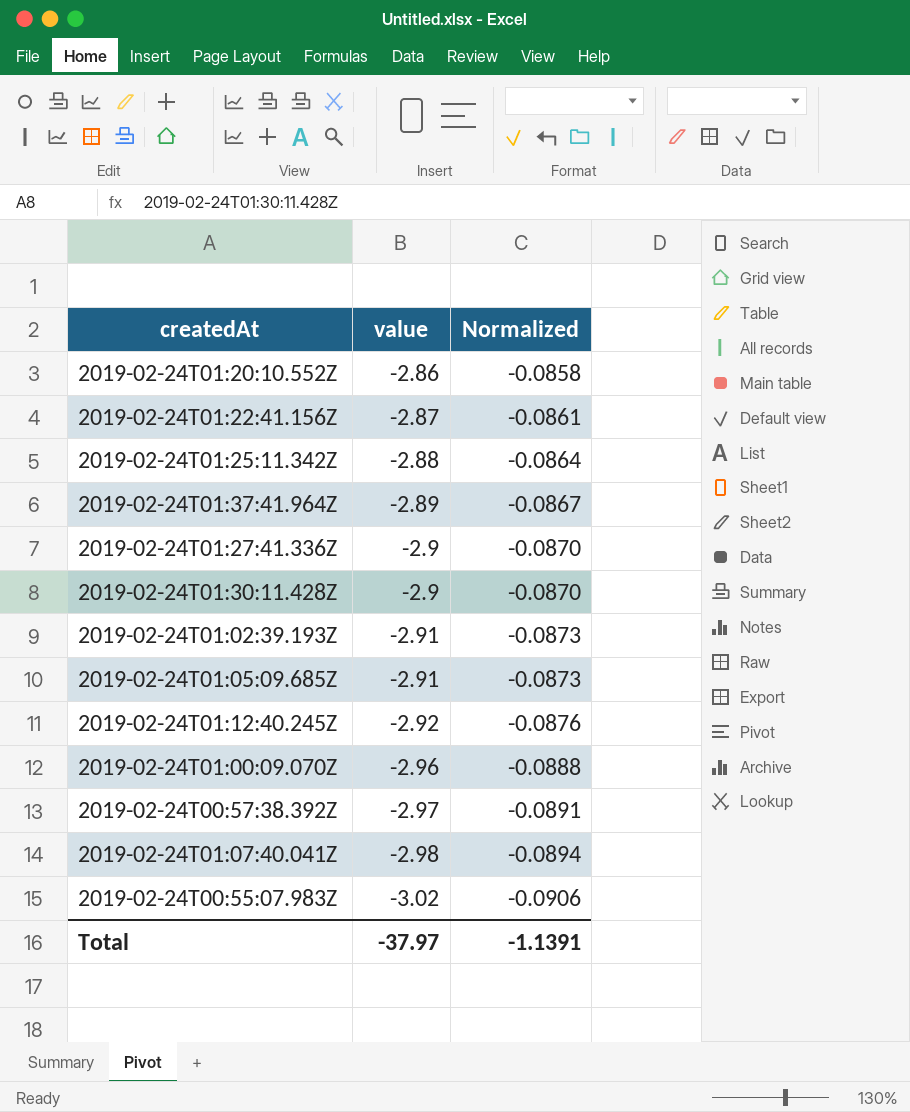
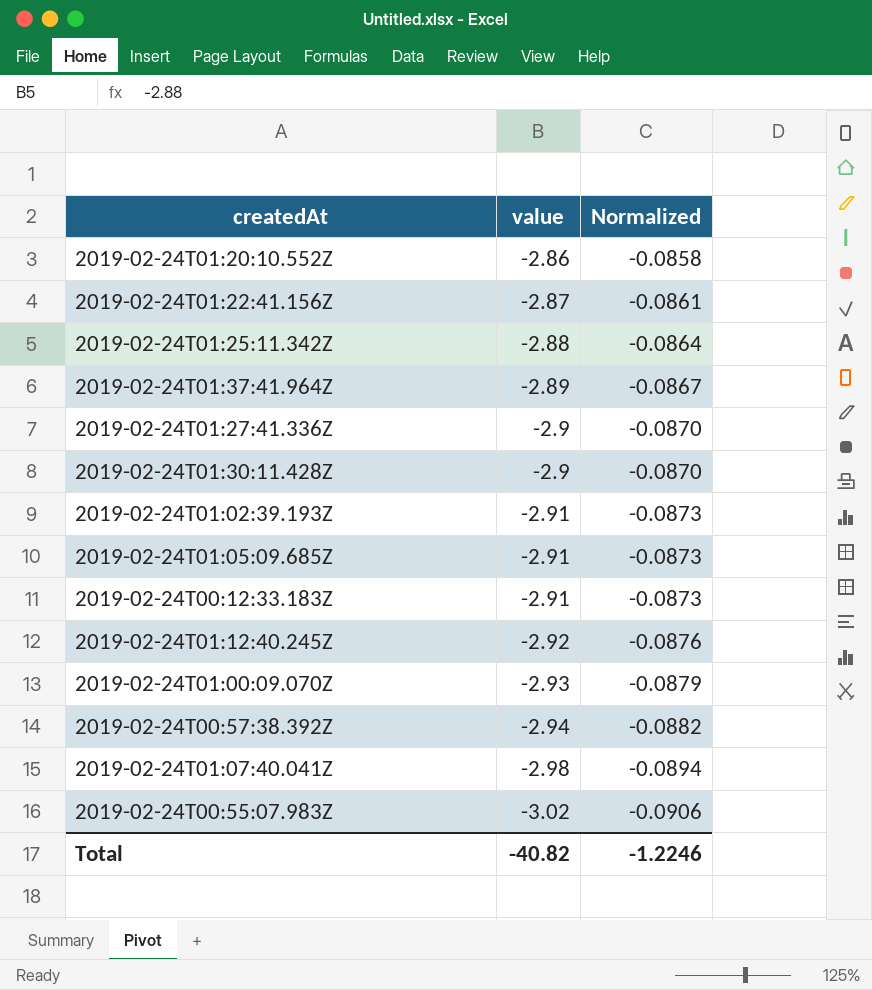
row 2019-02-24T00:12:33.183Z: none -> -2.91 | -0.0873
2019-02-24T01:00:09.070Z | value: -2.96 -> -2.93
2019-02-24T01:00:09.070Z | Normalized: -0.0888 -> -0.0879
2019-02-24T00:57:38.392Z | value: -2.97 -> -2.94
2019-02-24T00:57:38.392Z | Normalized: -0.0891 -> -0.0882
Total | value: -37.97 -> -40.82
Total | Normalized: -1.1391 -> -1.2246

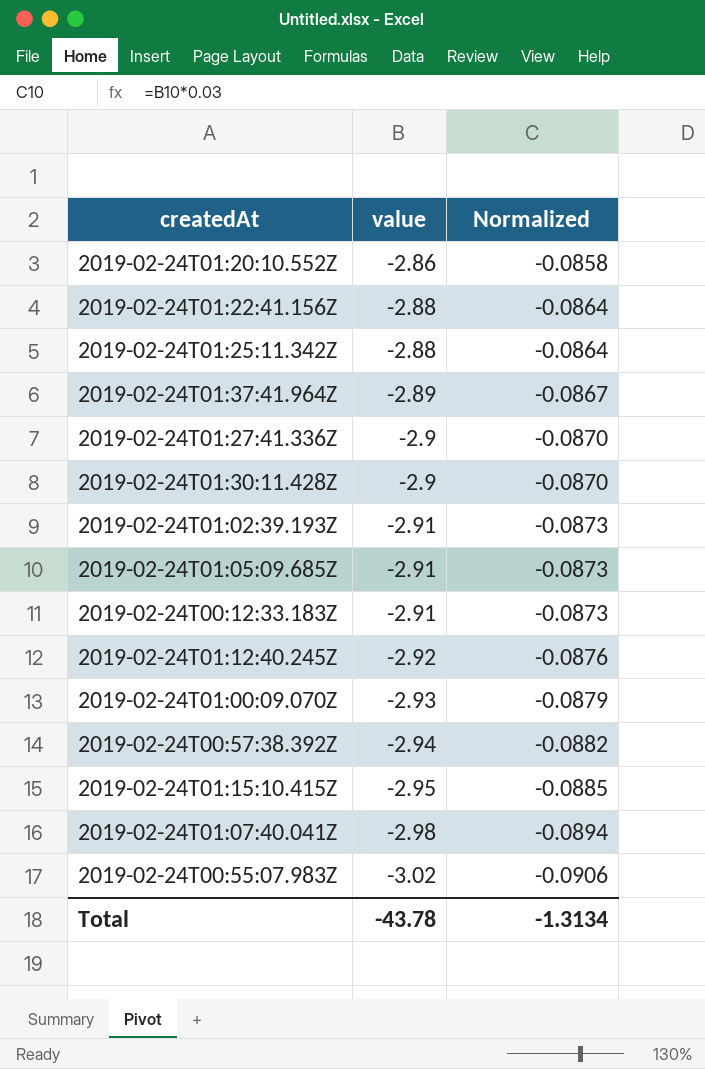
2019-02-24T01:22:41.156Z | value: -2.87 -> -2.88
2019-02-24T01:22:41.156Z | Normalized: -0.0861 -> -0.0864
row 2019-02-24T01:15:10.415Z: none -> -2.95 | -0.0885
Total | value: -40.82 -> -43.78
Total | Normalized: -1.2246 -> -1.3134

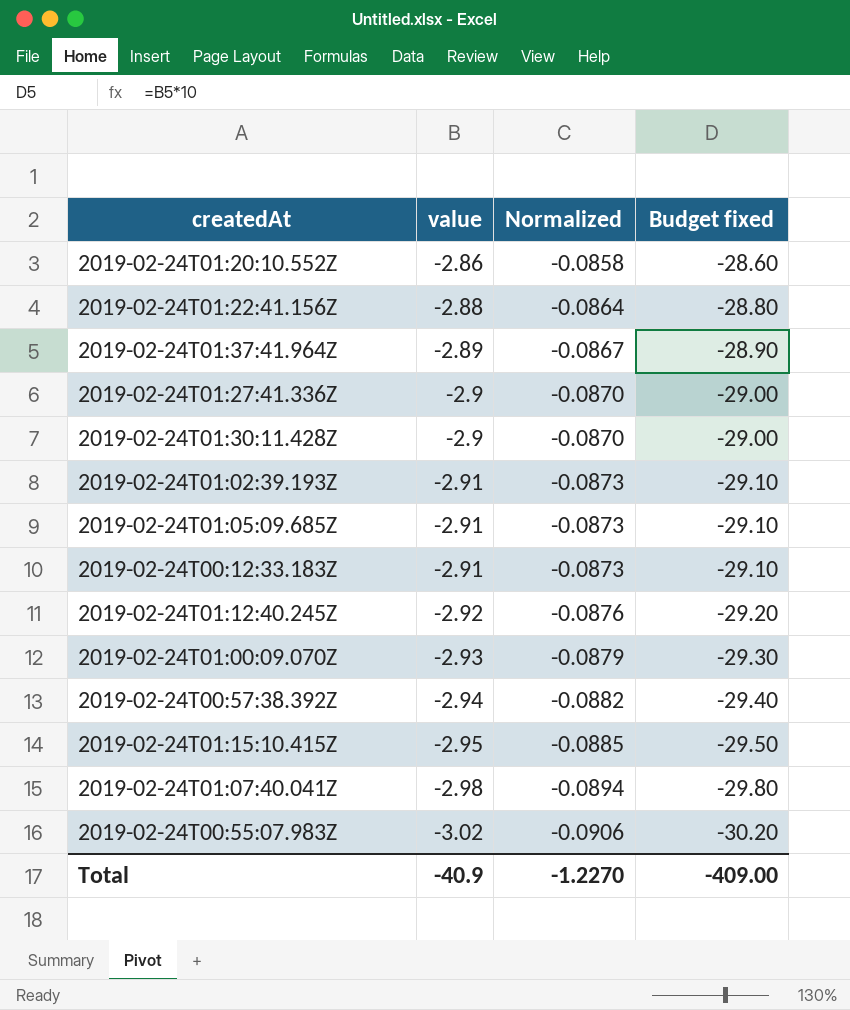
column Budget fixed | formula: none -> [value] * 10
row 2019-02-24T01:25:11.342Z: -2.88 | -0.0864 -> none
Total | value: -43.78 -> -40.9
Total | Normalized: -1.3134 -> -1.2270

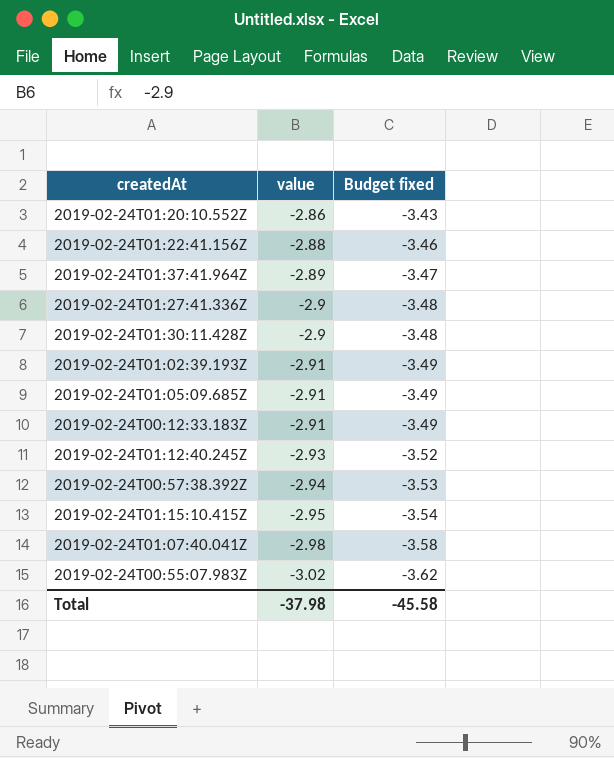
column Normalized | formula: [value] * 0.03 -> none
column Budget fixed | formula: [value] * 10 -> [value] * 1.2
row 2019-02-24T01:00:09.070Z: -2.93 | -0.0879 | -29.30 -> none
2019-02-24T01:12:40.245Z | value: -2.92 -> -2.93
Total | value: -40.9 -> -37.98
Total | Budget fixed: -409.00 -> -45.58

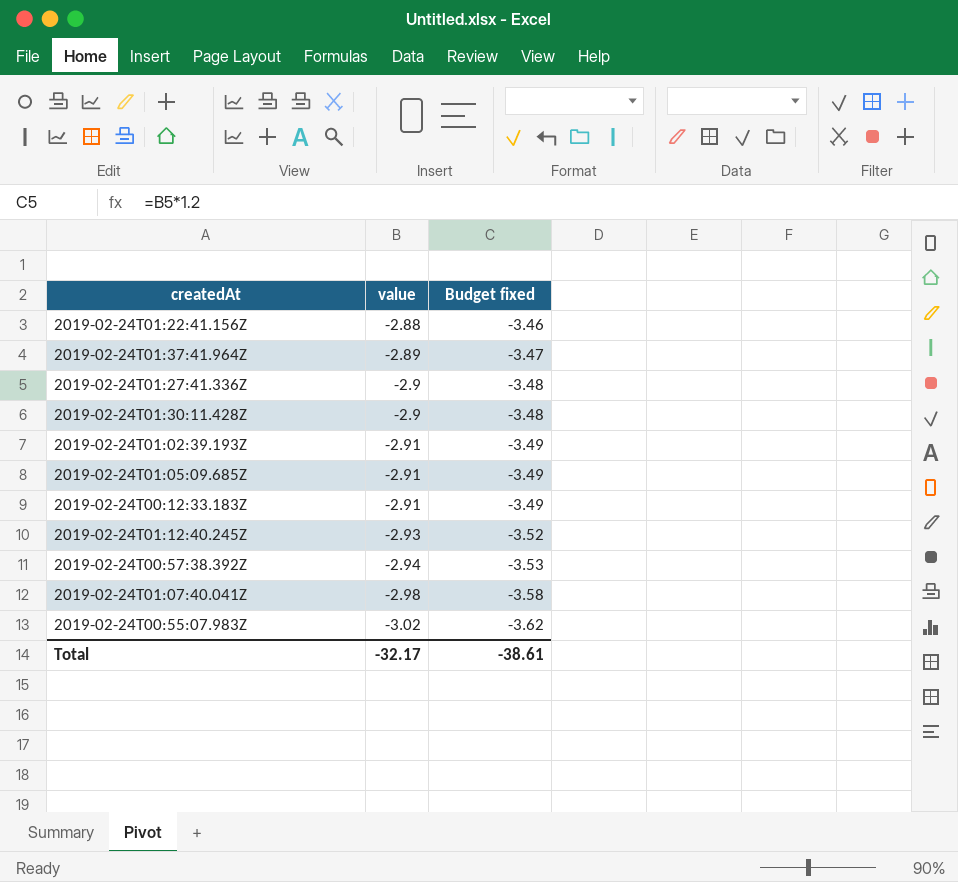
row 2019-02-24T01:20:10.552Z: -2.86 | -3.43 -> none
row 2019-02-24T01:15:10.415Z: -2.95 | -3.54 -> none
Total | value: -37.98 -> -32.17
Total | Budget fixed: -45.58 -> -38.61

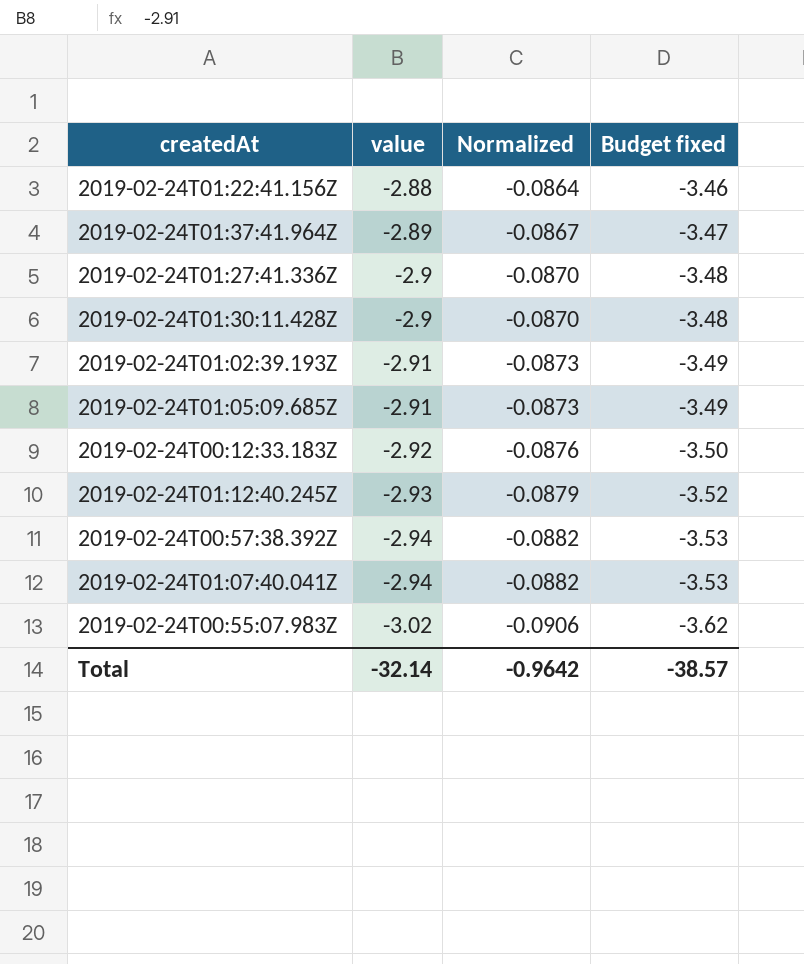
column Normalized | formula: none -> [value] * 0.03
2019-02-24T00:12:33.183Z | value: -2.91 -> -2.92
2019-02-24T00:12:33.183Z | Budget fixed: -3.49 -> -3.50
2019-02-24T01:07:40.041Z | value: -2.98 -> -2.94
2019-02-24T01:07:40.041Z | Budget fixed: -3.58 -> -3.53
Total | value: -32.17 -> -32.14
Total | Budget fixed: -38.61 -> -38.57

